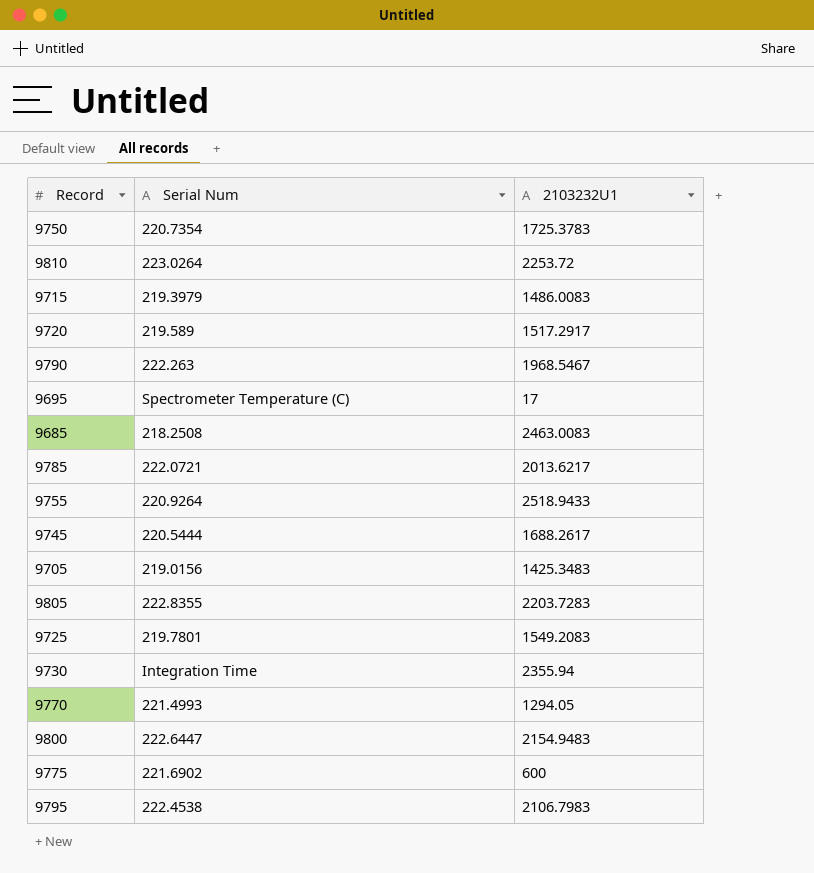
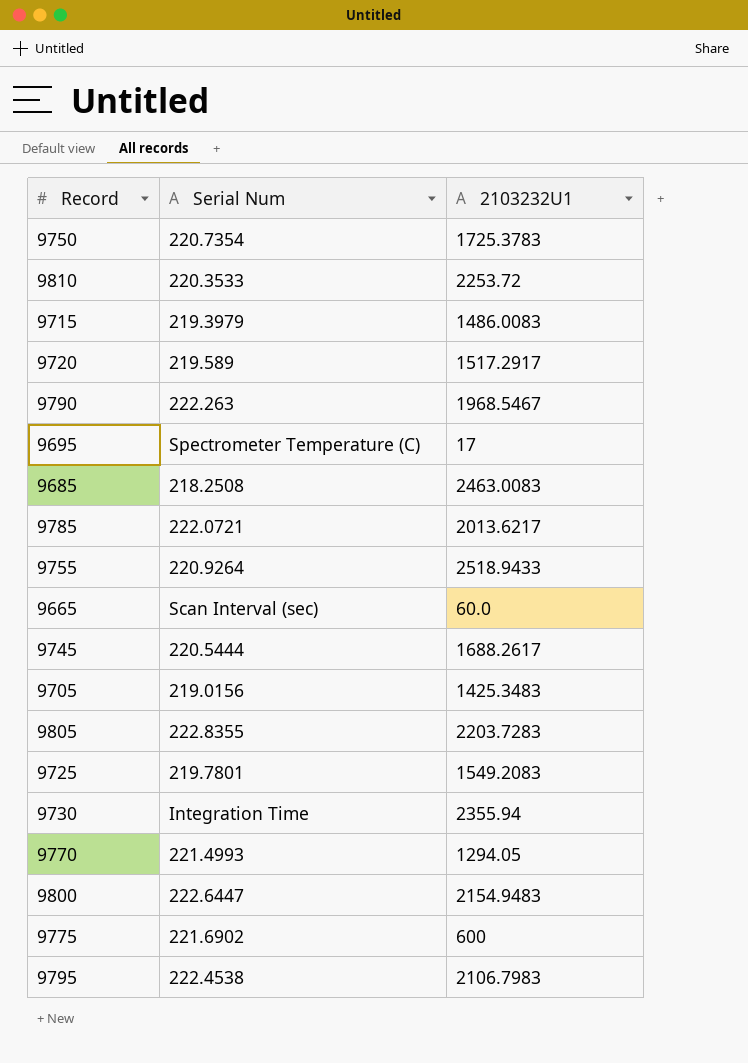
9810 | Serial Num: 223.0264 -> 220.3533
row 9665: none -> Scan Interval (sec) | 60.0

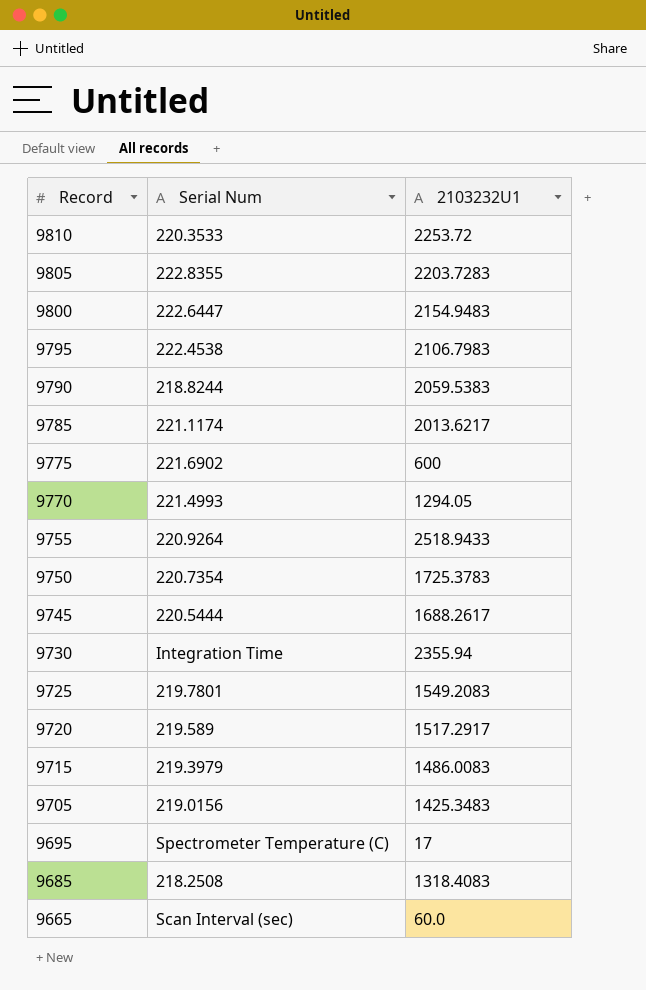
row order: none -> Record descending
9790 | Serial Num: 222.263 -> 218.8244
9790 | 2103232U1: 1968.5467 -> 2059.5383
9785 | Serial Num: 222.0721 -> 221.1174
9685 | 2103232U1: 2463.0083 -> 1318.4083

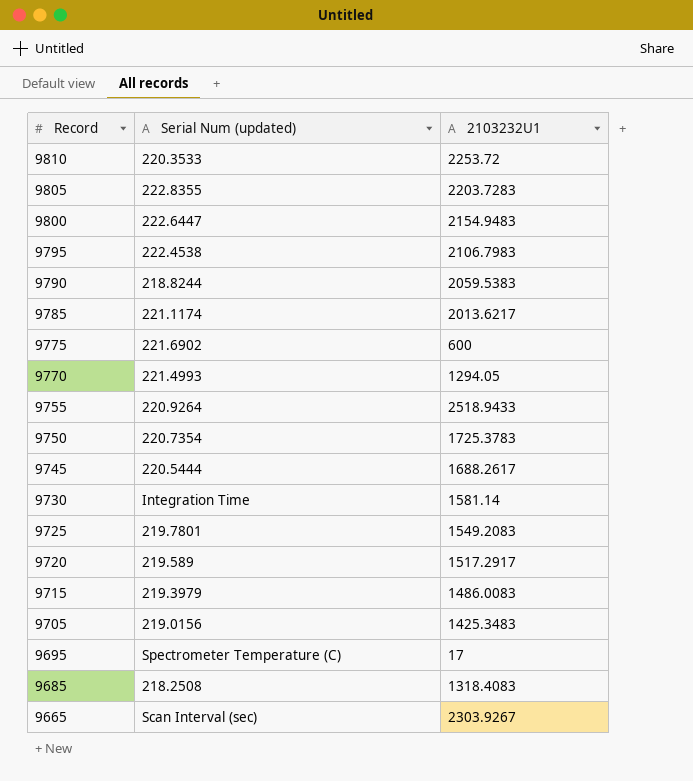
column name: Serial Num -> Serial Num (updated)
9730 | 2103232U1: 2355.94 -> 1581.14
9665 | 2103232U1: 60.0 -> 2303.9267

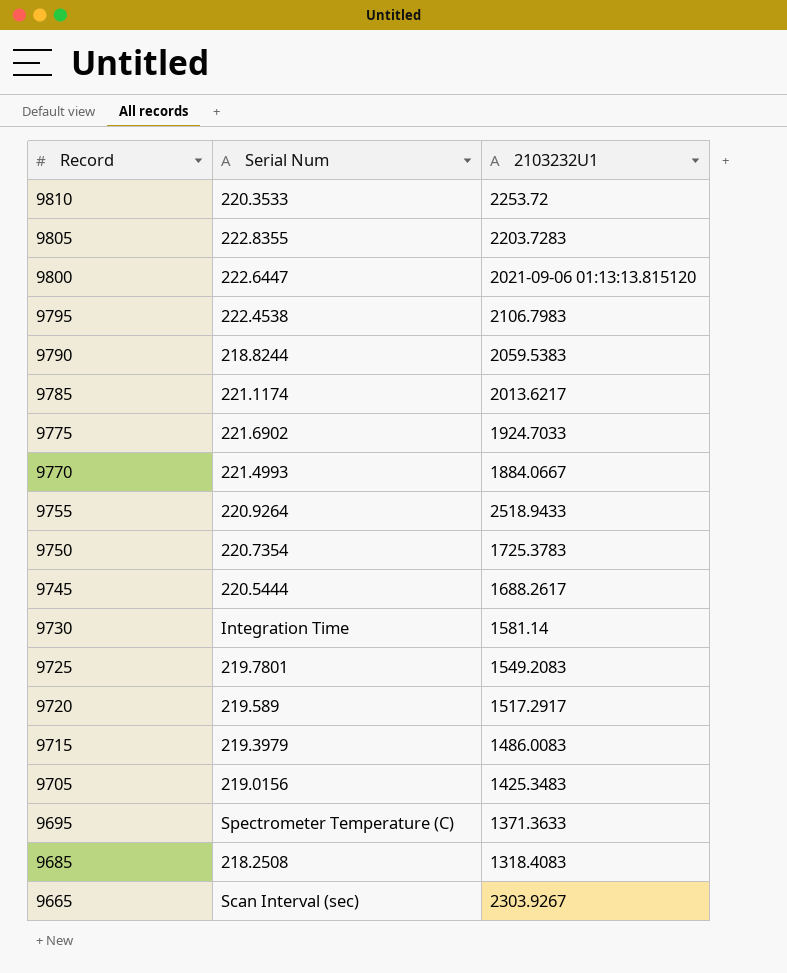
column name: Serial Num (updated) -> Serial Num
9800 | 2103232U1: 2154.9483 -> 2021-09-06 01:13:13.815120
9775 | 2103232U1: 600 -> 1924.7033
9770 | 2103232U1: 1294.05 -> 1884.0667
9695 | 2103232U1: 17 -> 1371.3633

